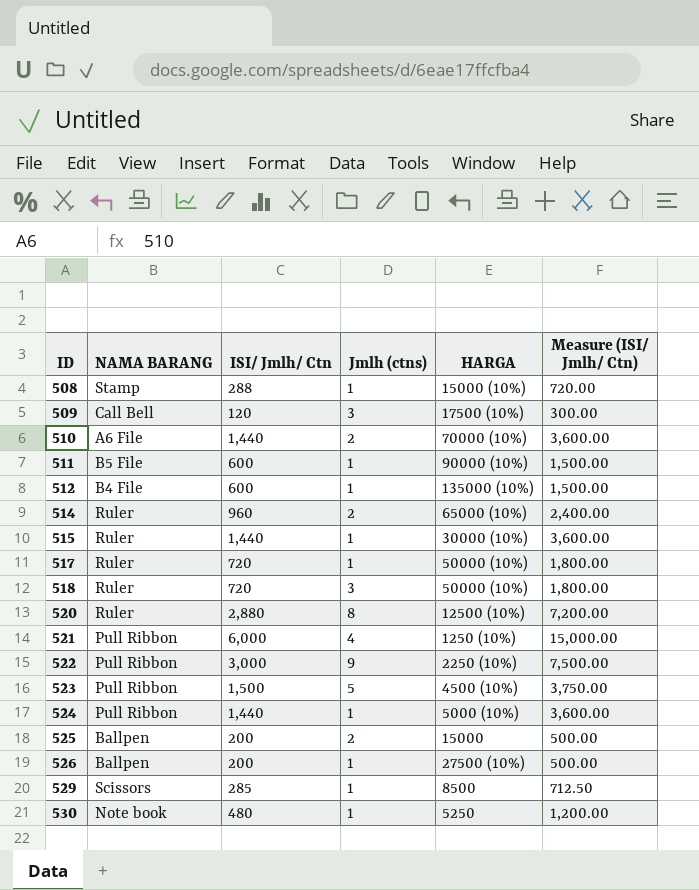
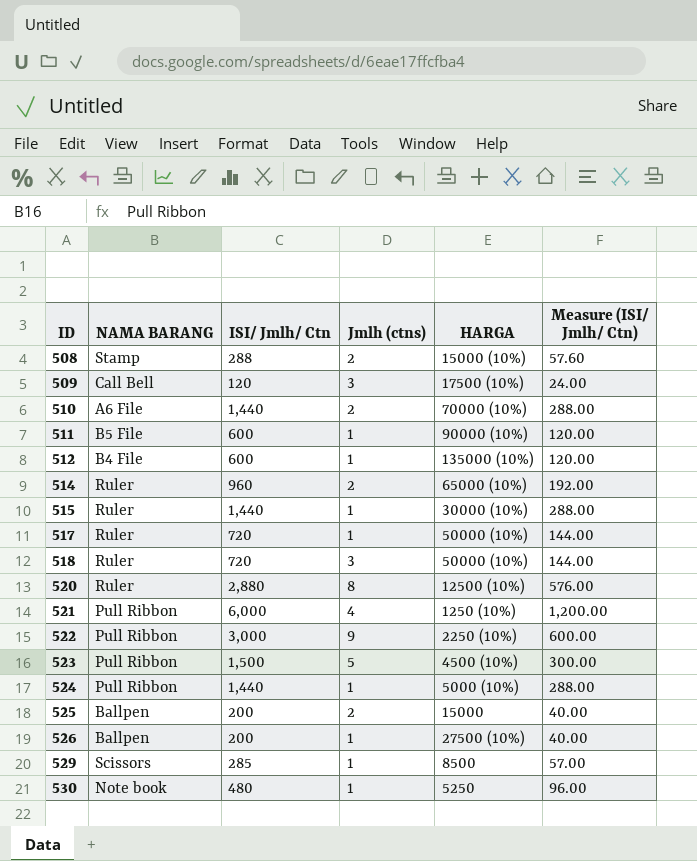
column Measure (ISI/ Jmlh/ Ctn) | formula: [ISI/ Jmlh/ Ctn] * 2.5 -> [ISI/ Jmlh/ Ctn] * 0.2
508 | Jmlh (ctns): 1 -> 2

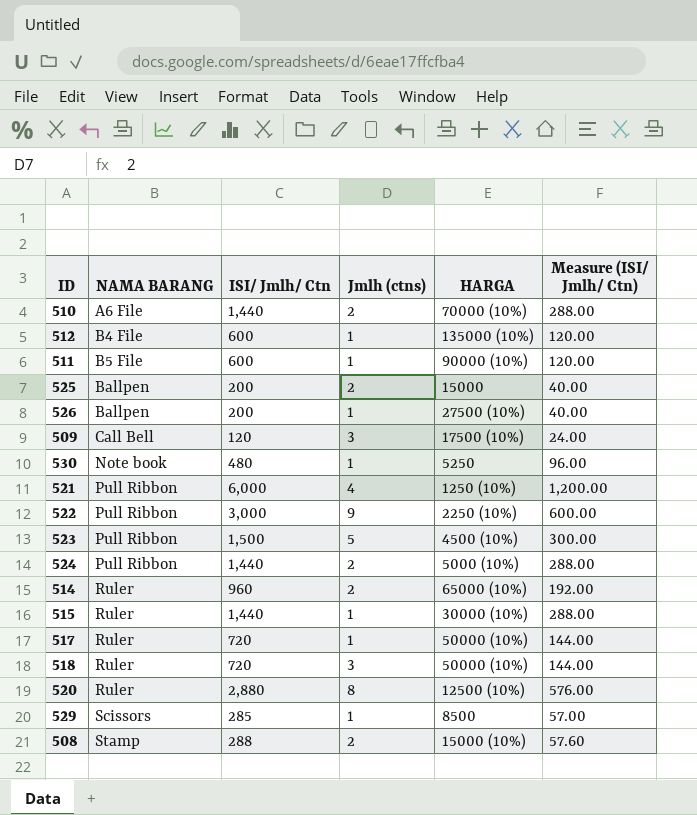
row order: ID ascending -> NAMA BARANG ascending
524 | Jmlh (ctns): 1 -> 2

